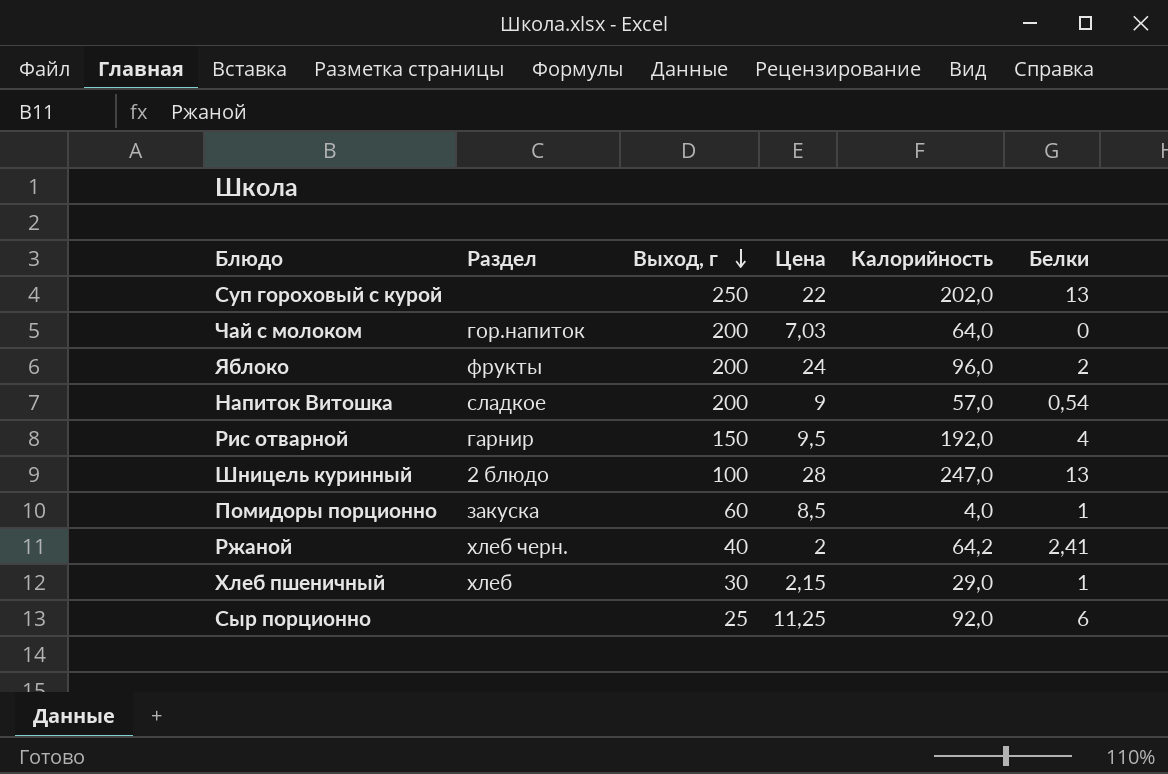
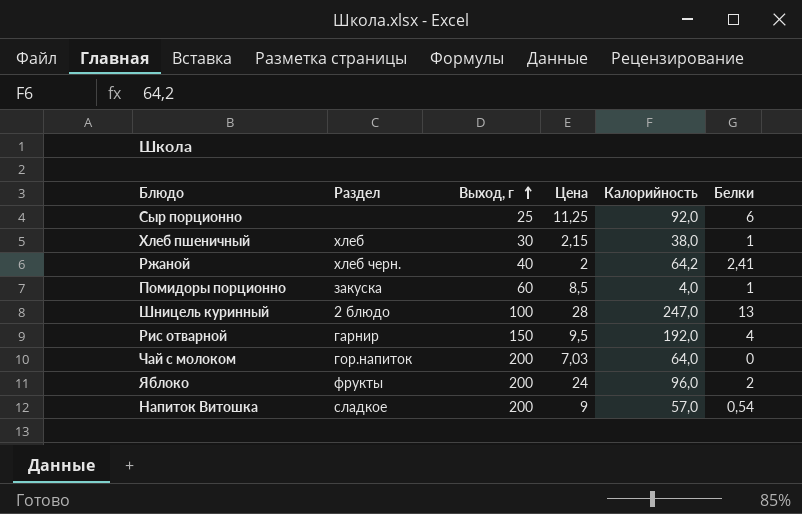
row order: Выход, г descending -> Выход, г ascending
row Суп гороховый с курой: none | 250 | 22 | 202,0 | 13 -> none
Хлеб пшеничный | Калорийность: 29,0 -> 38,0

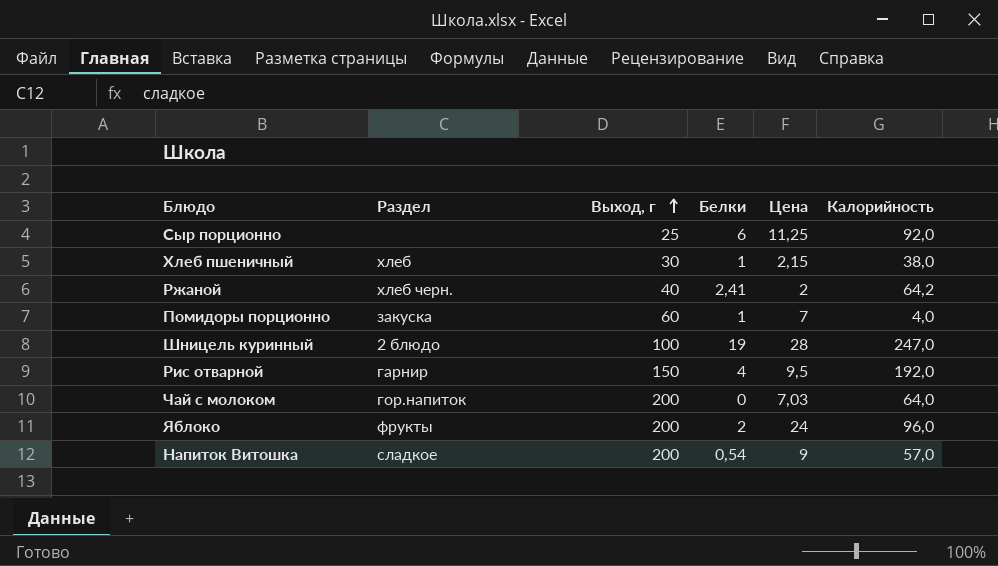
column Белки | position: 6 -> 4
Помидоры порционно | Цена: 8,5 -> 7
Шницель куринный | Белки: 13 -> 19

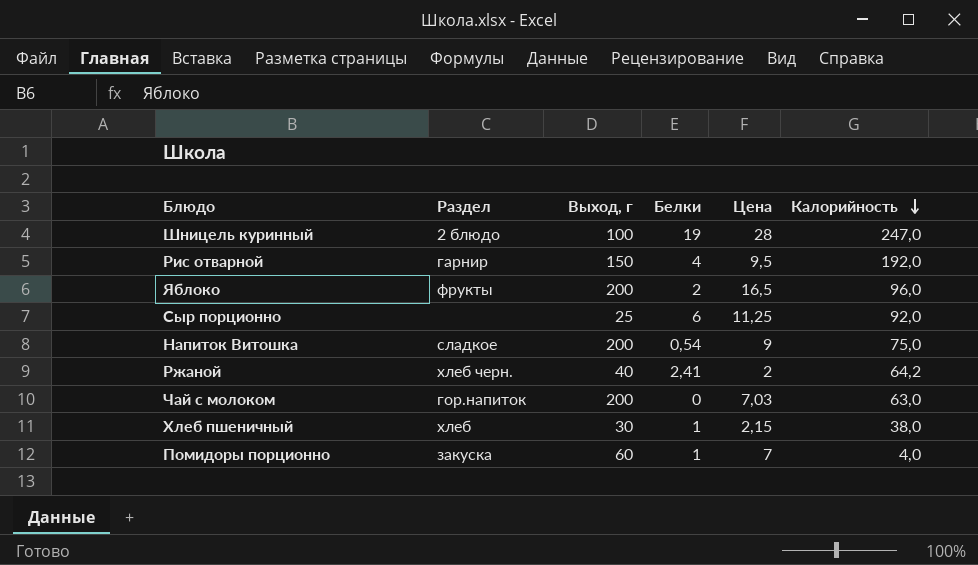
row order: Выход, г ascending -> Калорийность descending
Яблоко | Цена: 24 -> 16,5
Напиток Витошка | Калорийность: 57,0 -> 75,0
Чай с молоком | Калорийность: 64,0 -> 63,0

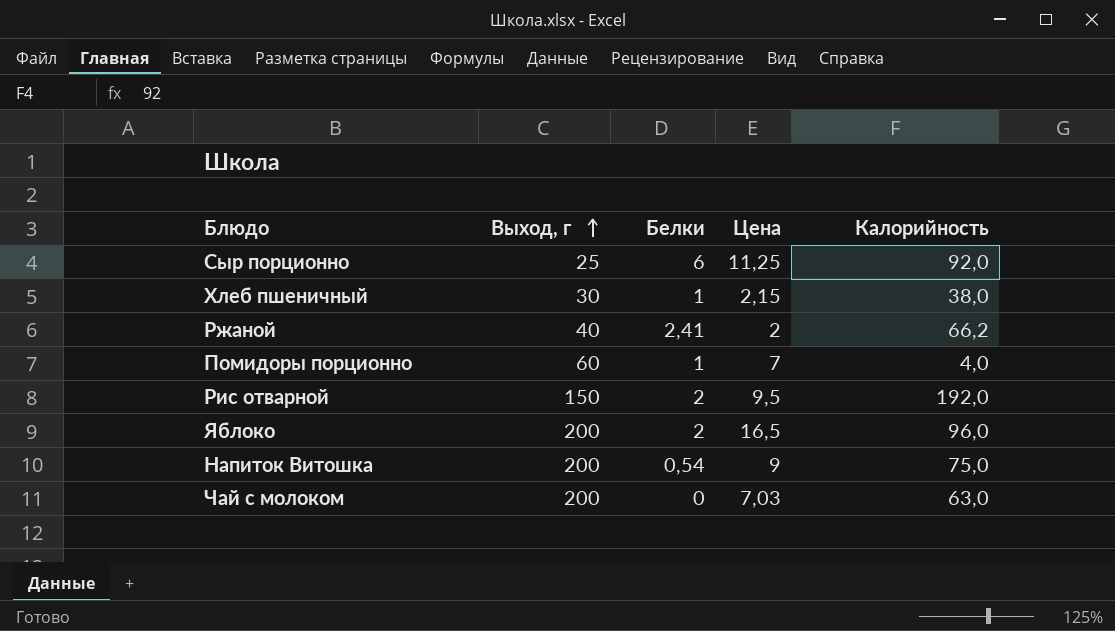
row order: Калорийность descending -> Выход, г ascending
column Раздел | position: 2 -> none
row Шницель куринный: 2 блюдо | 100 | 19 | 28 | 247,0 -> none
Ржаной | Калорийность: 64,2 -> 66,2
Рис отварной | Белки: 4 -> 2

